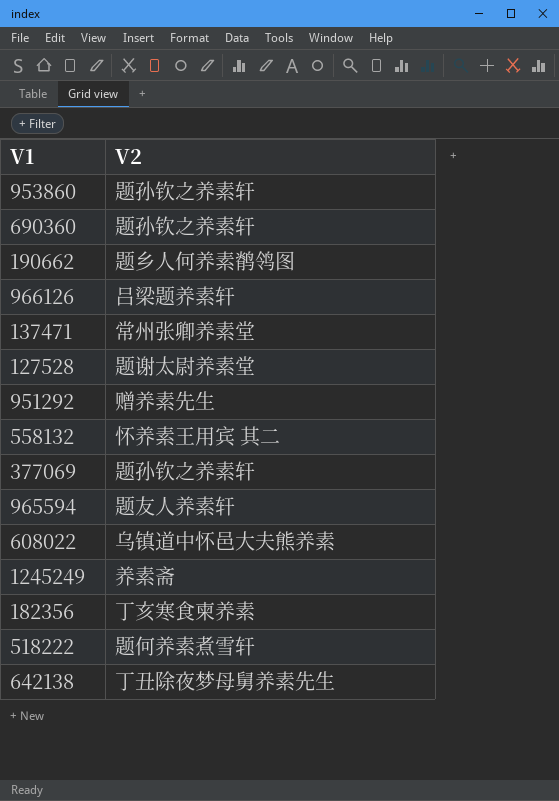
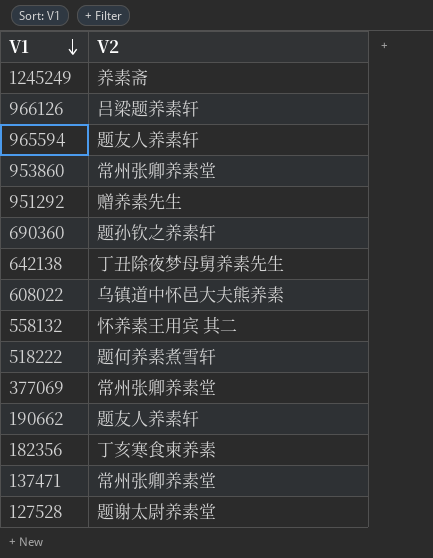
row order: none -> V1 descending
953860 | V2: 题孙钦之养素轩 -> 常州张卿养素堂
377069 | V2: 题孙钦之养素轩 -> 常州张卿养素堂
190662 | V2: 题乡人何养素鹡鸰图 -> 题友人养素轩

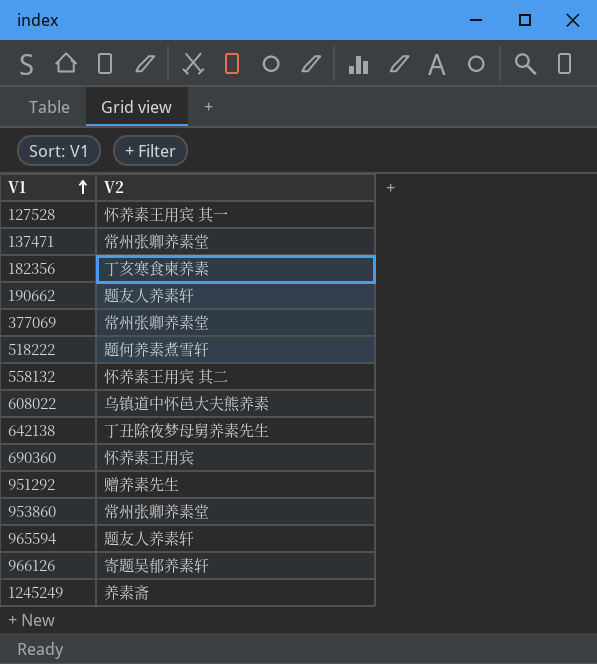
row order: V1 descending -> V1 ascending
127528 | V2: 题谢太尉养素堂 -> 怀养素王用宾 其一
690360 | V2: 题孙钦之养素轩 -> 怀养素王用宾
966126 | V2: 吕梁题养素轩 -> 寄题吴郁养素轩

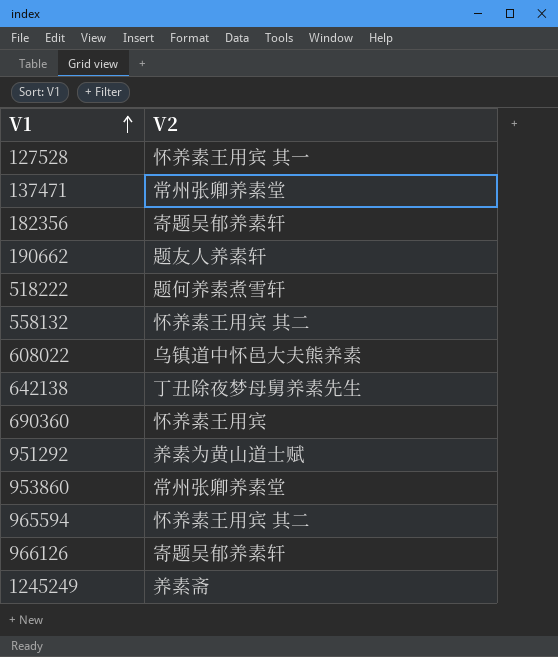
row 377069: 常州张卿养素堂 -> none
182356 | V2: 丁亥寒食柬养素 -> 寄题吴郁养素轩
951292 | V2: 赠养素先生 -> 养素为黄山道士赋
965594 | V2: 题友人养素轩 -> 怀养素王用宾 其二

